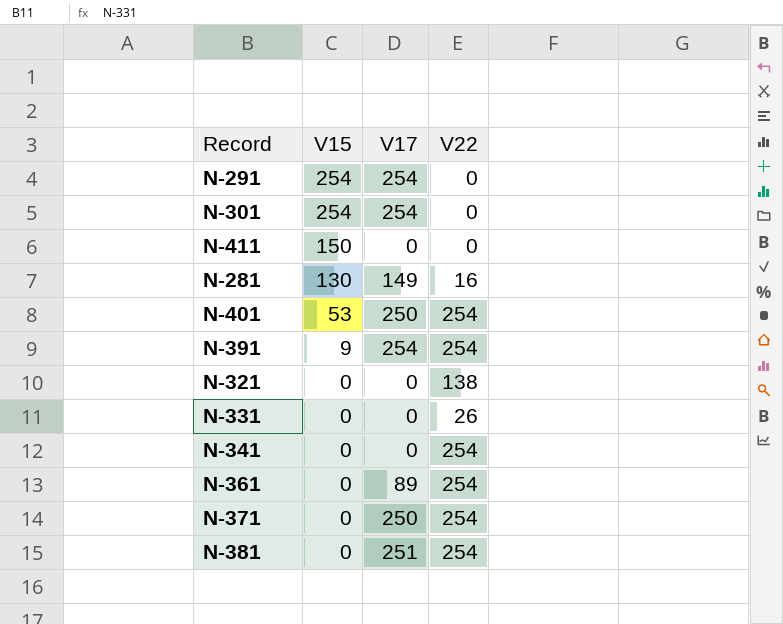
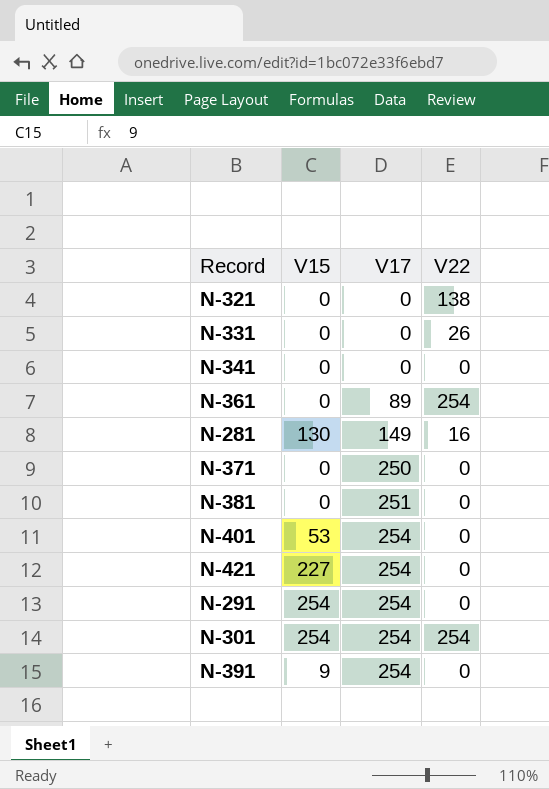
row order: V15 descending -> V17 ascending
row N-411: 150 | 0 | 0 -> none
N-341 | V22: 254 -> 0
N-371 | V22: 254 -> 0
N-381 | V22: 254 -> 0
N-401 | V17: 250 -> 254
N-401 | V22: 254 -> 0
row N-421: none -> 227 | 254 | 0
N-301 | V22: 0 -> 254
N-391 | V22: 254 -> 0

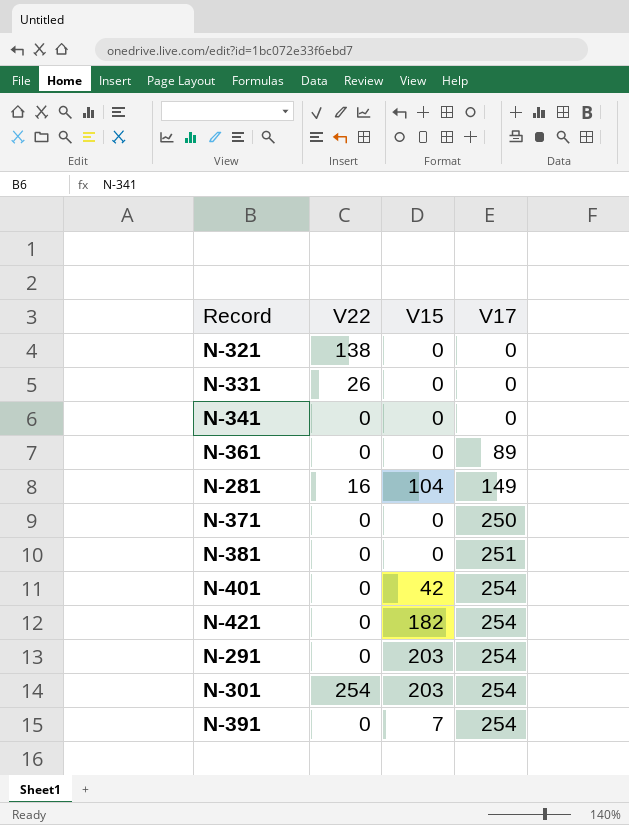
column V22 | position: 4 -> 2
N-361 | V22: 254 -> 0
N-281 | V15: 130 -> 104
N-401 | V15: 53 -> 42
N-421 | V15: 227 -> 182
N-291 | V15: 254 -> 203
N-301 | V15: 254 -> 203
N-391 | V15: 9 -> 7

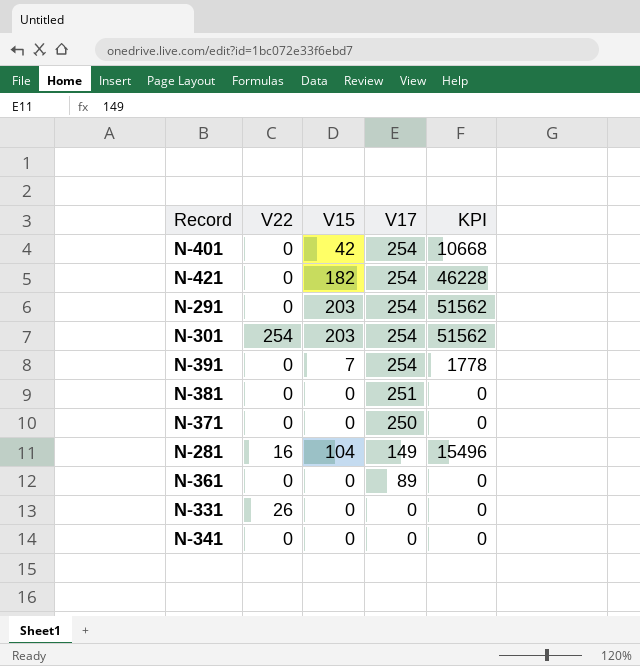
row order: V17 ascending -> V17 descending
column KPI | formula: none -> [V15] * [V17]
row N-321: 138 | 0 | 0 -> none

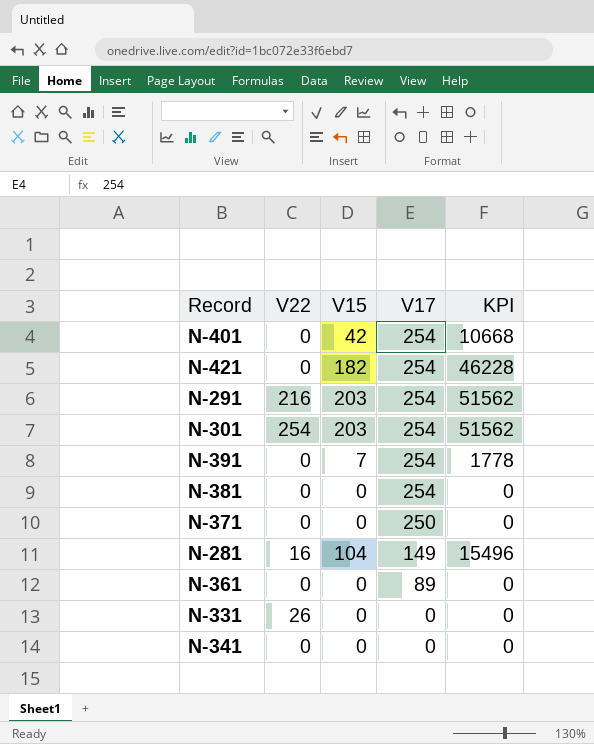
N-291 | V22: 0 -> 216
N-381 | V17: 251 -> 254

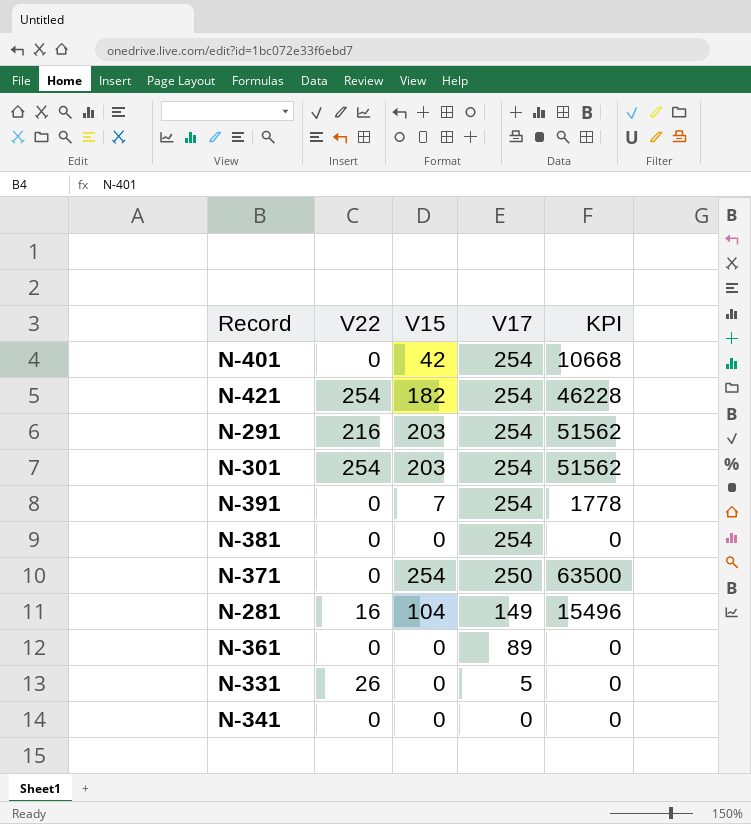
N-421 | V22: 0 -> 254
N-371 | V15: 0 -> 254
N-371 | KPI: 0 -> 63500
N-331 | V17: 0 -> 5

